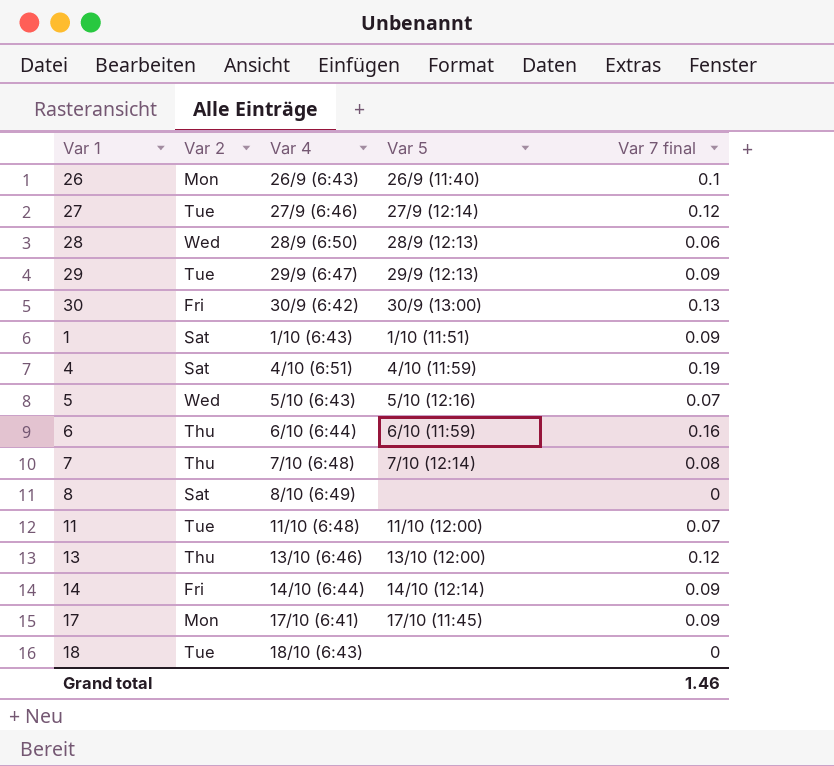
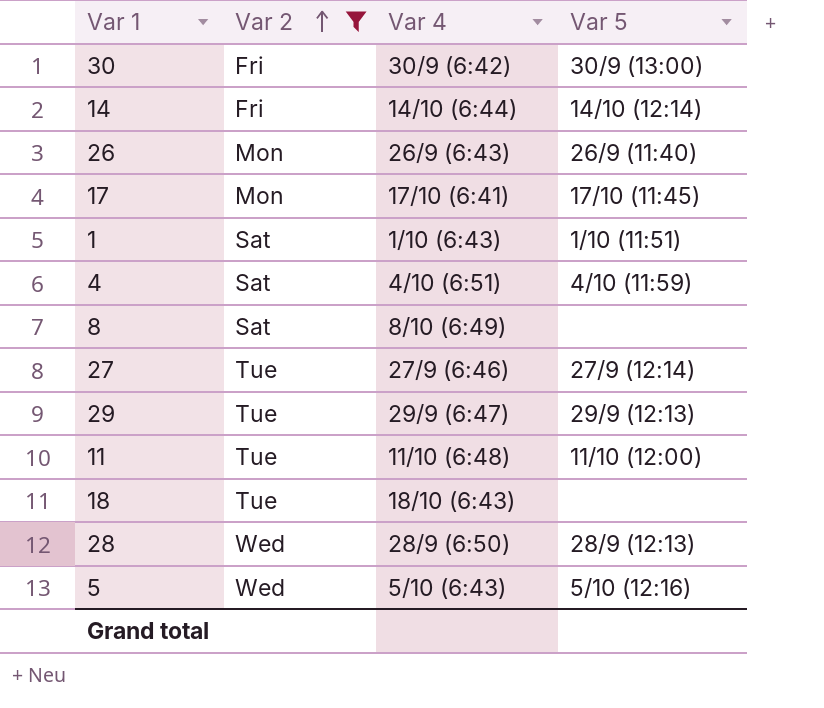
filter: none -> Var 2 != Thu
row order: none -> Var 2 ascending
column Var 7 final | position: 5 -> none

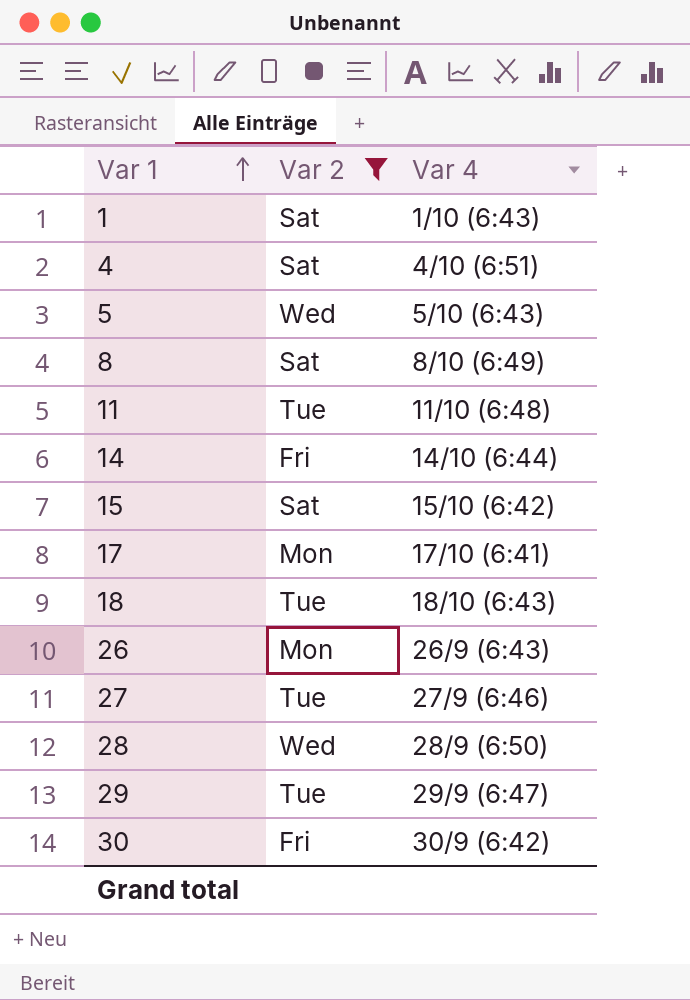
row order: Var 2 ascending -> Var 1 ascending
column Var 5 | position: 4 -> none
row 15: none -> Sat | 15/10 (6:42)

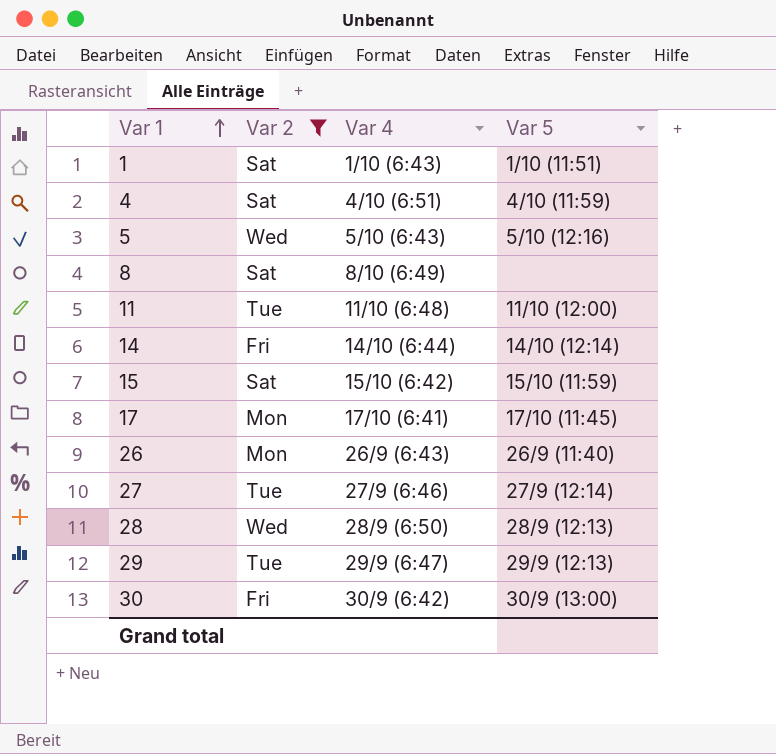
column Var 5 | position: none -> 4
row 18: Tue | 18/10 (6:43) -> none

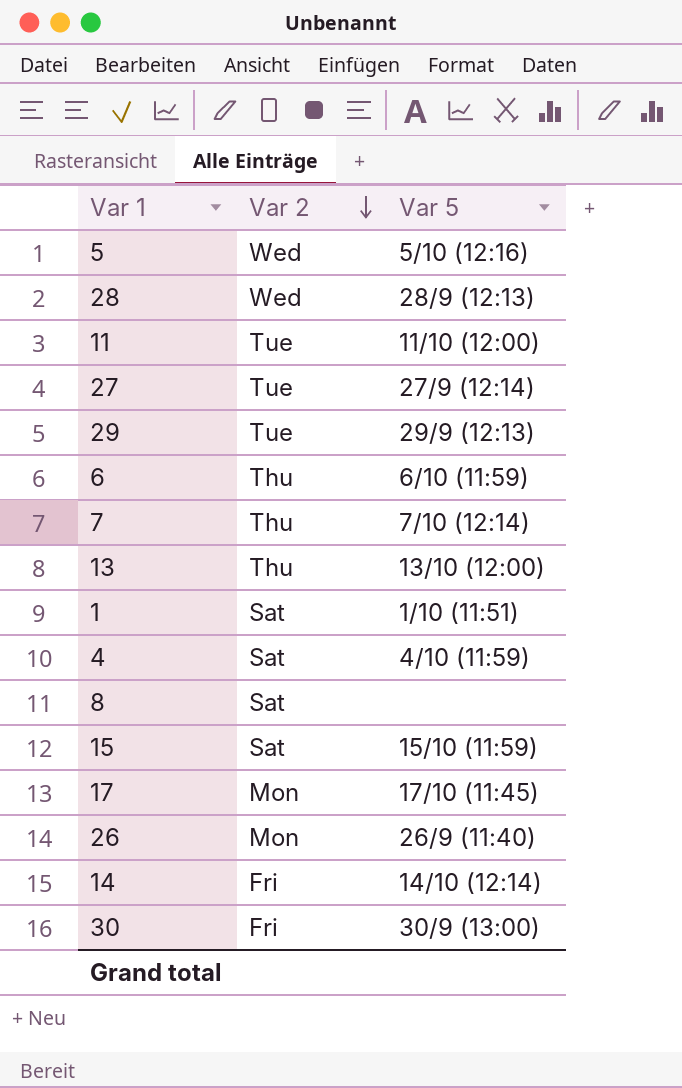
filter: Var 2 != Thu -> none
row order: Var 1 ascending -> Var 2 descending
column Var 4 | position: 3 -> none

